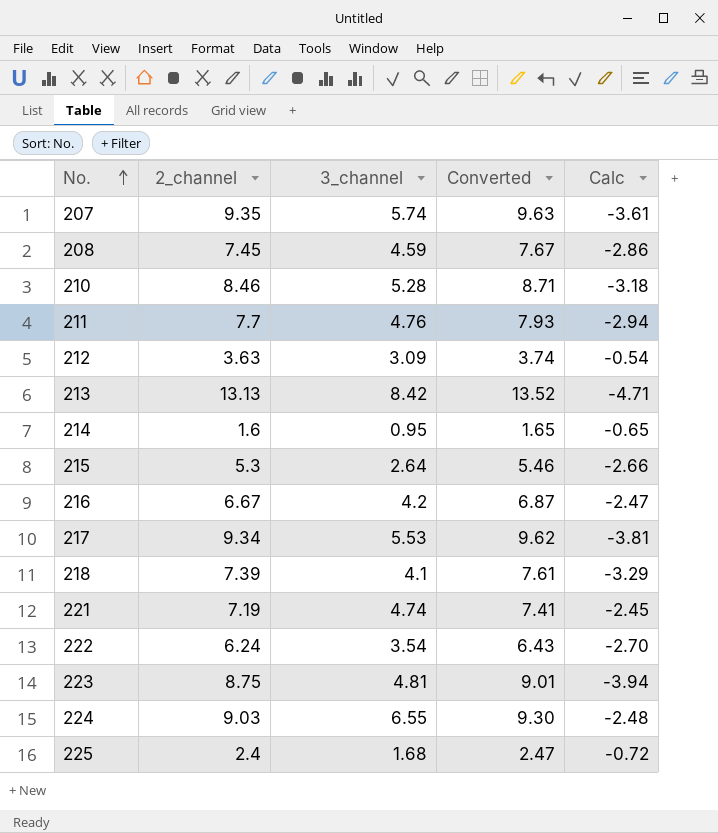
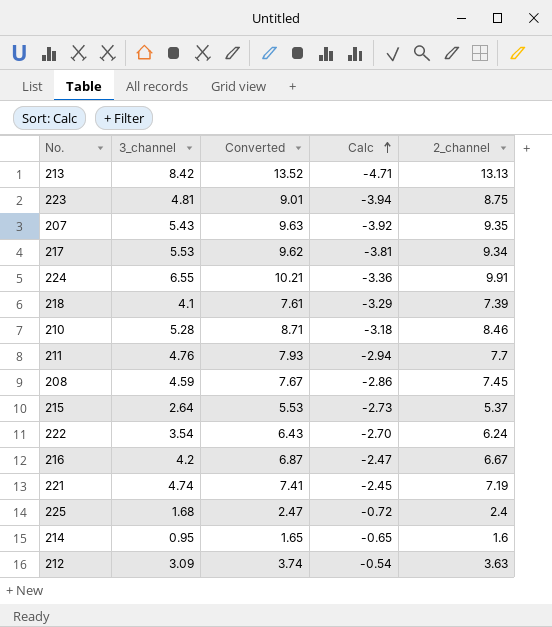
row order: No. ascending -> Calc ascending
column 2_channel | position: 2 -> 5
207 | 3_channel: 5.74 -> 5.43
207 | Calc: -3.61 -> -3.92
224 | Converted: 9.30 -> 10.21
224 | Calc: -2.48 -> -3.36
224 | 2_channel: 9.03 -> 9.91
215 | Converted: 5.46 -> 5.53
215 | Calc: -2.66 -> -2.73
215 | 2_channel: 5.3 -> 5.37

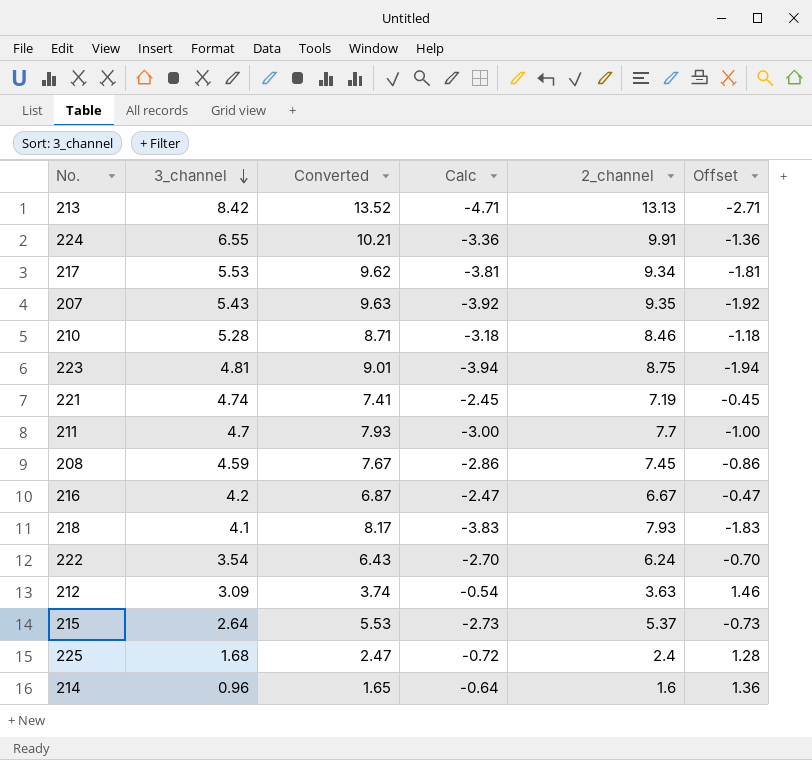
row order: Calc ascending -> 3_channel descending
column Offset | formula: none -> [Calc] + 2
211 | 3_channel: 4.76 -> 4.7
211 | Calc: -2.94 -> -3.00
218 | Converted: 7.61 -> 8.17
218 | Calc: -3.29 -> -3.83
218 | 2_channel: 7.39 -> 7.93
214 | 3_channel: 0.95 -> 0.96
214 | Calc: -0.65 -> -0.64

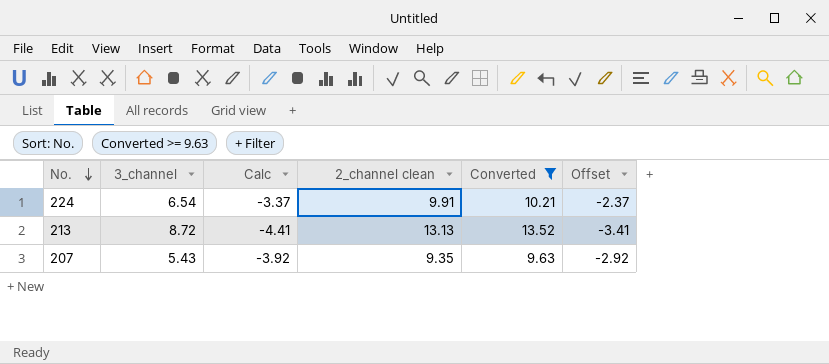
filter: none -> Converted >= 9.63
row order: 3_channel descending -> No. descending
column name: 2_channel -> 2_channel clean
column Converted | position: 3 -> 5
column Offset | formula: [Calc] + 2 -> [Calc] + 1
224 | 3_channel: 6.55 -> 6.54
224 | Calc: -3.36 -> -3.37
213 | 3_channel: 8.42 -> 8.72
213 | Calc: -4.71 -> -4.41

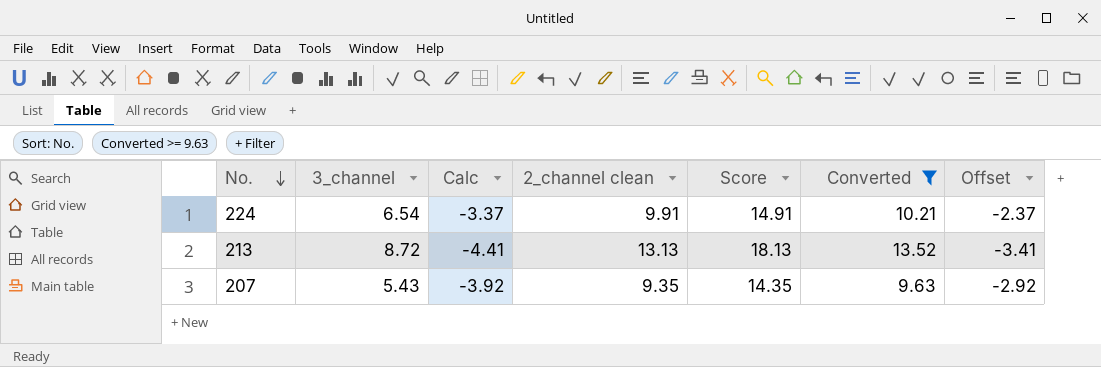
column Score | formula: none -> [2_channel clean] + 5

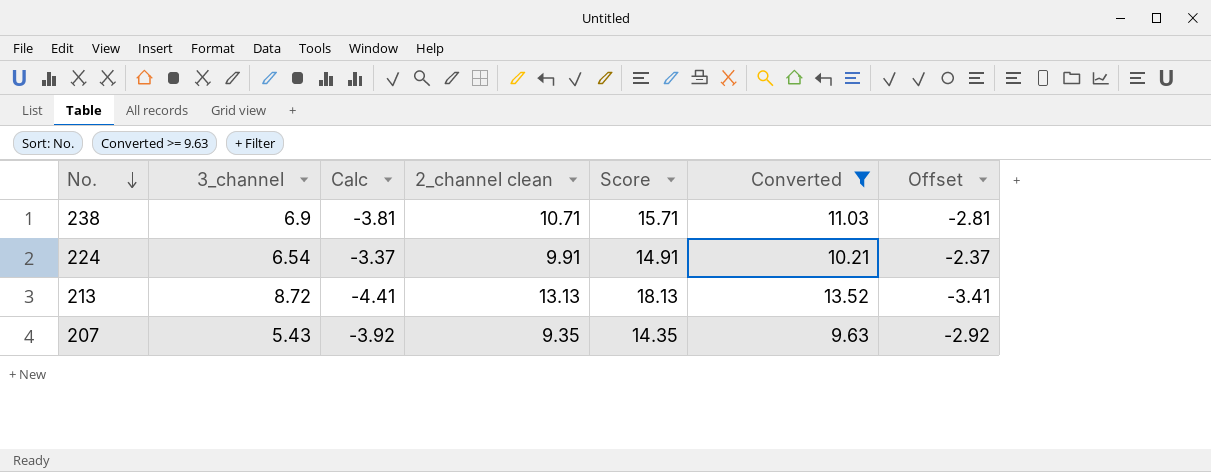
row 238: none -> 6.9 | -3.81 | 10.71 | 15.71 | 11.03 | -2.81

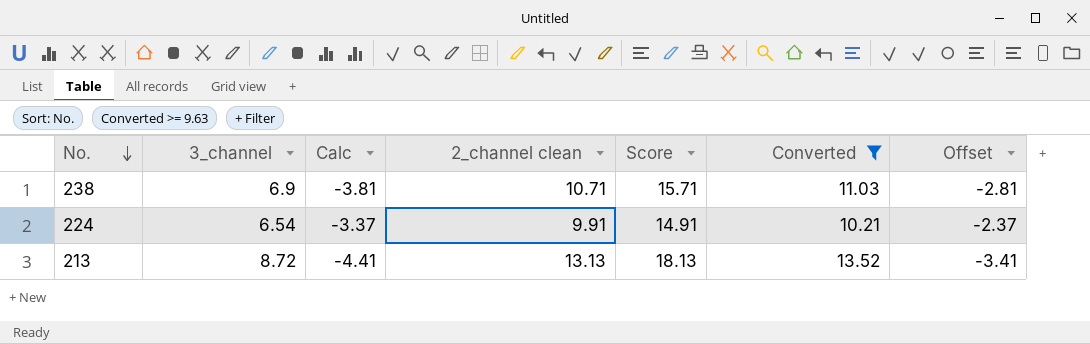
row 207: 5.43 | -3.92 | 9.35 | 14.35 | 9.63 | -2.92 -> none

